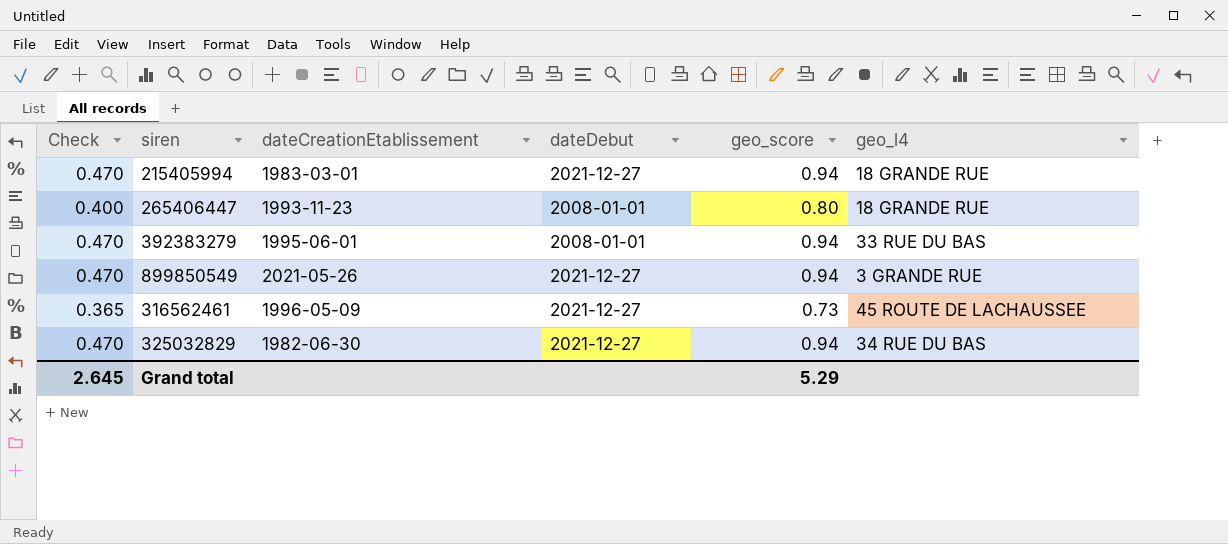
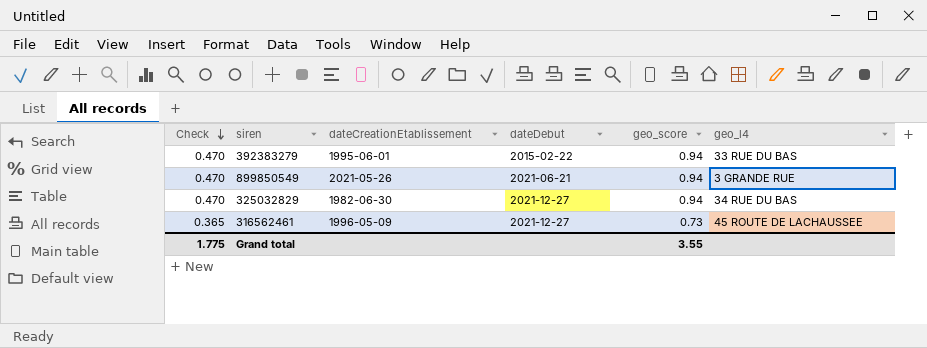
row order: none -> Check descending
row 215405994: 0.470 | 1983-03-01 | 2021-12-27 | 0.94 | 18 GRANDE RUE -> none
row 265406447: 0.400 | 1993-11-23 | 2008-01-01 | 0.80 | 18 GRANDE RUE -> none
392383279 | dateDebut: 2008-01-01 -> 2015-02-22
899850549 | dateDebut: 2021-12-27 -> 2021-06-21
Grand total | Check: 2.645 -> 1.775
Grand total | geo_score: 5.29 -> 3.55

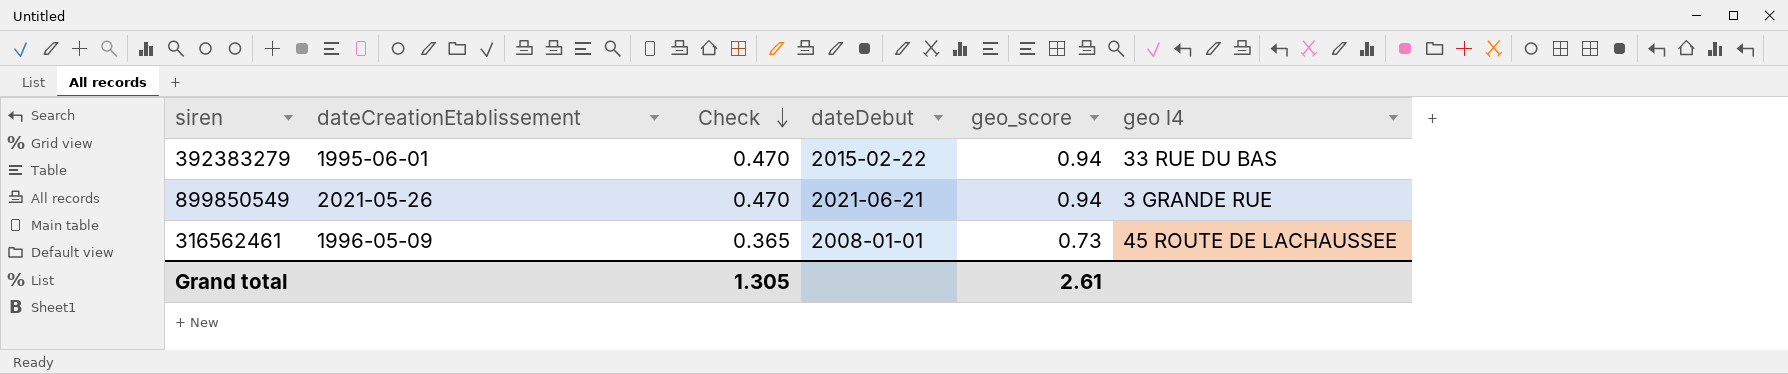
column Check | position: 1 -> 3
column name: geo_l4 -> geo l4
row 325032829: 0.470 | 1982-06-30 | 2021-12-27 | 0.94 | 34 RUE DU BAS -> none
316562461 | dateDebut: 2021-12-27 -> 2008-01-01
Grand total | Check: 1.775 -> 1.305
Grand total | geo_score: 3.55 -> 2.61

